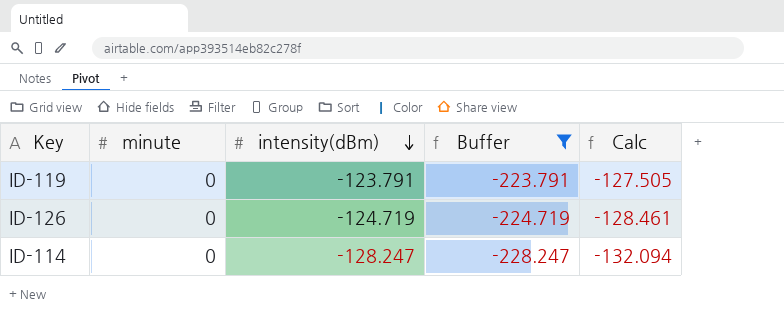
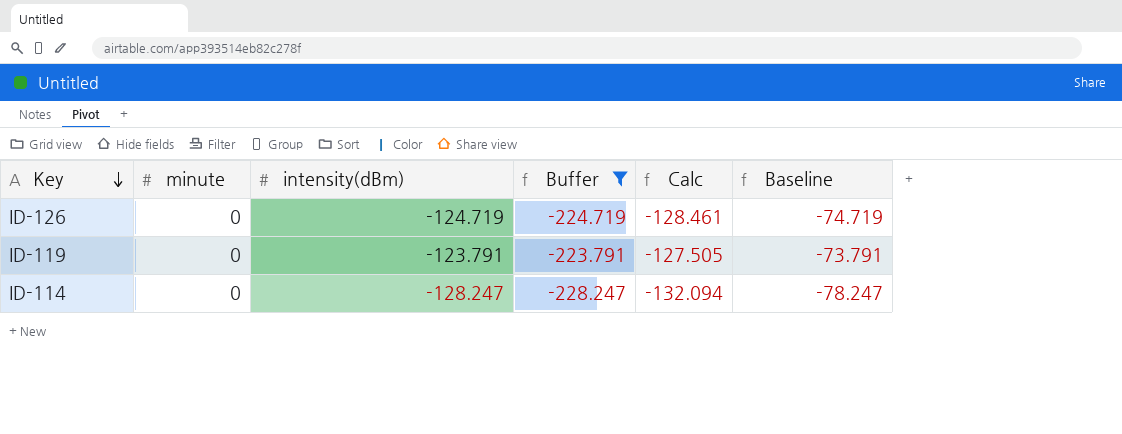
row order: intensity(dBm) descending -> Key descending
column Baseline | formula: none -> [intensity(dBm)] + 50

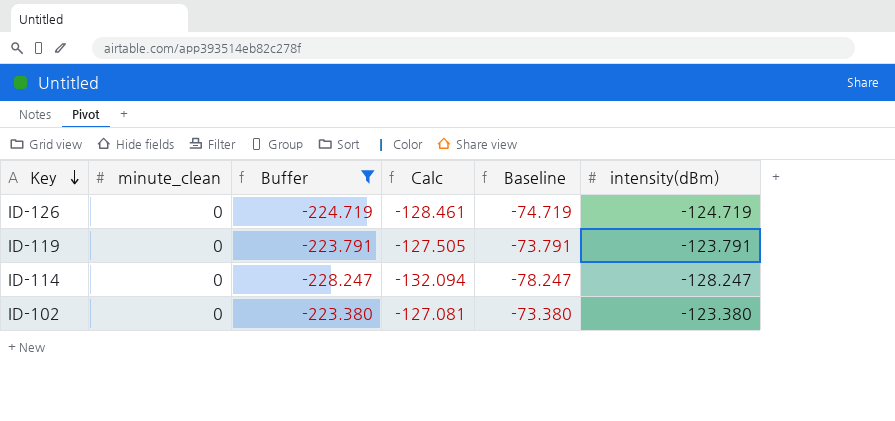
column name: minute -> minute_clean
column intensity(dBm) | position: 3 -> 6
row ID-102: none -> 0 | -223.380 | -127.081 | -73.380 | -123.380

